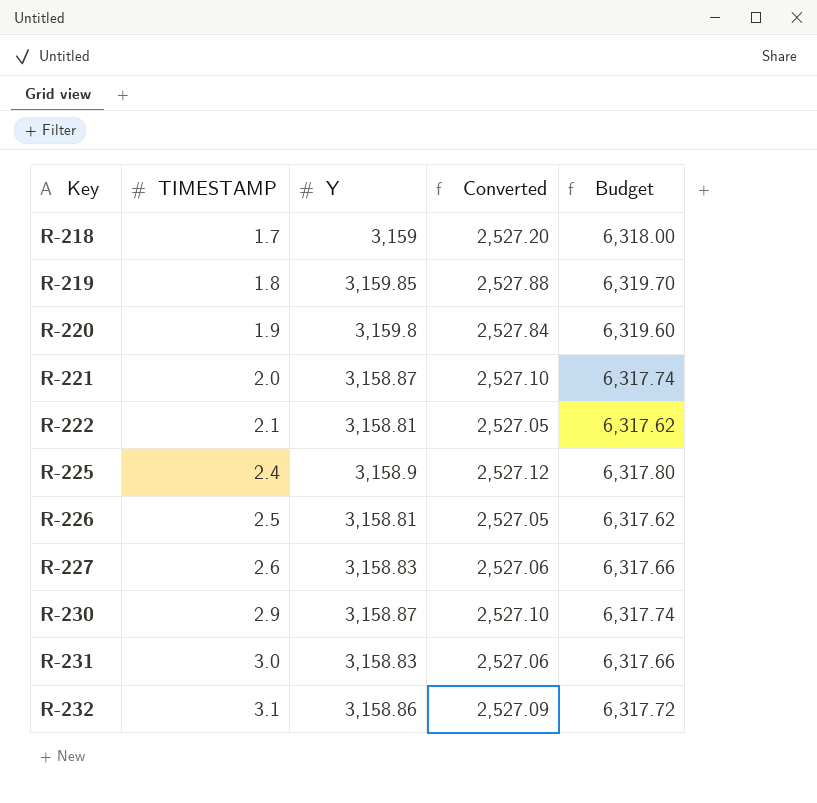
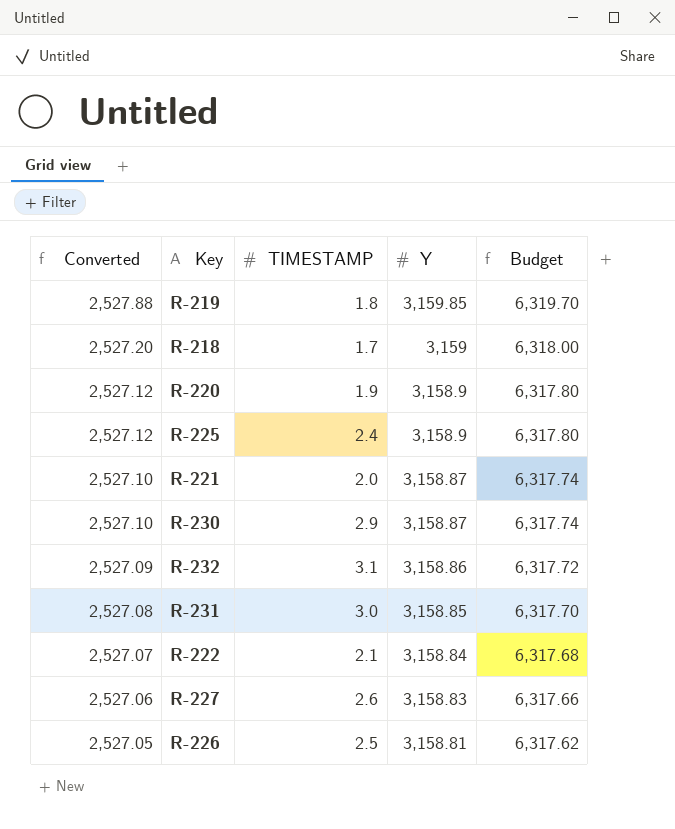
row order: Key ascending -> Converted descending
column Converted | position: 4 -> 1
R-220 | Converted: 2,527.84 -> 2,527.12
R-220 | Y: 3,159.8 -> 3,158.9
R-220 | Budget: 6,319.60 -> 6,317.80
R-231 | Converted: 2,527.06 -> 2,527.08
R-231 | Y: 3,158.83 -> 3,158.85
R-231 | Budget: 6,317.66 -> 6,317.70
R-222 | Converted: 2,527.05 -> 2,527.07
R-222 | Y: 3,158.81 -> 3,158.84
R-222 | Budget: 6,317.62 -> 6,317.68

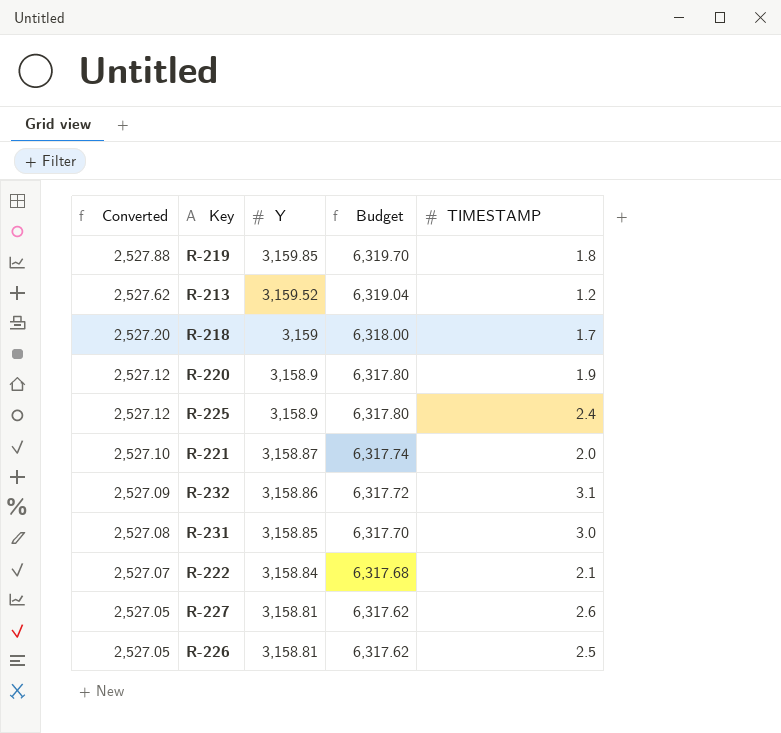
column TIMESTAMP | position: 3 -> 5
row R-230: 2,527.10 | 2.9 | 3,158.87 | 6,317.74 -> none
row R-213: none -> 2,527.62 | 3,159.52 | 6,319.04 | 1.2
R-227 | Converted: 2,527.06 -> 2,527.05
R-227 | Y: 3,158.83 -> 3,158.81
R-227 | Budget: 6,317.66 -> 6,317.62

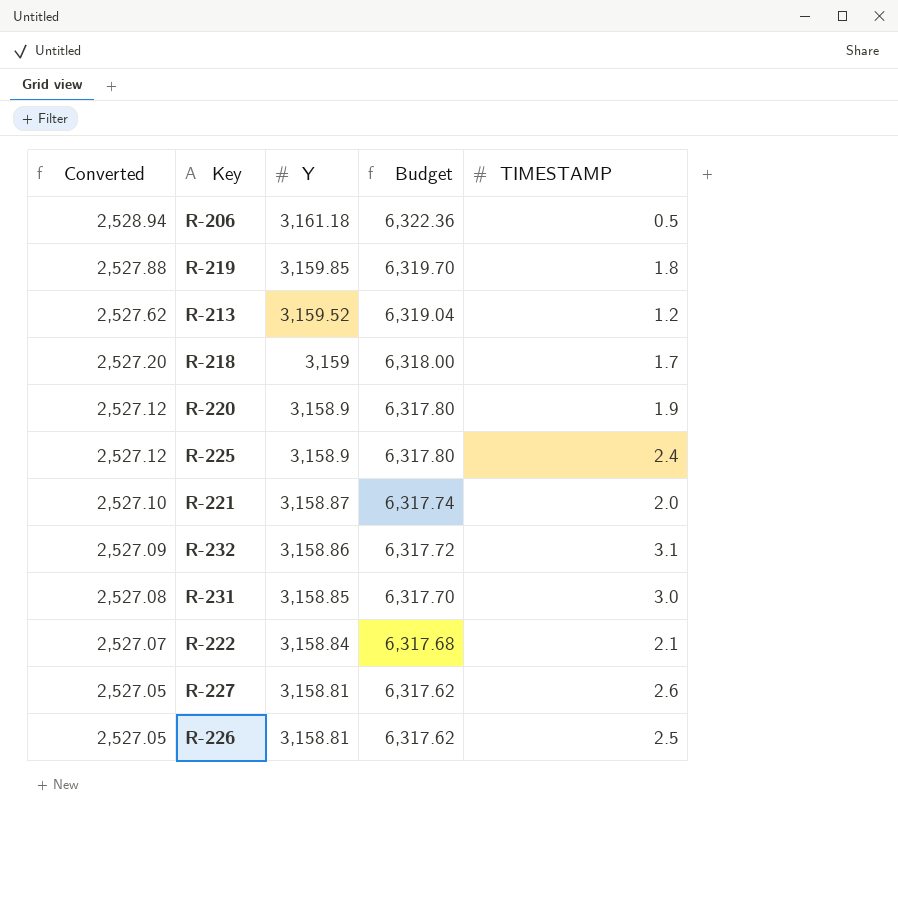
row R-206: none -> 2,528.94 | 3,161.18 | 6,322.36 | 0.5

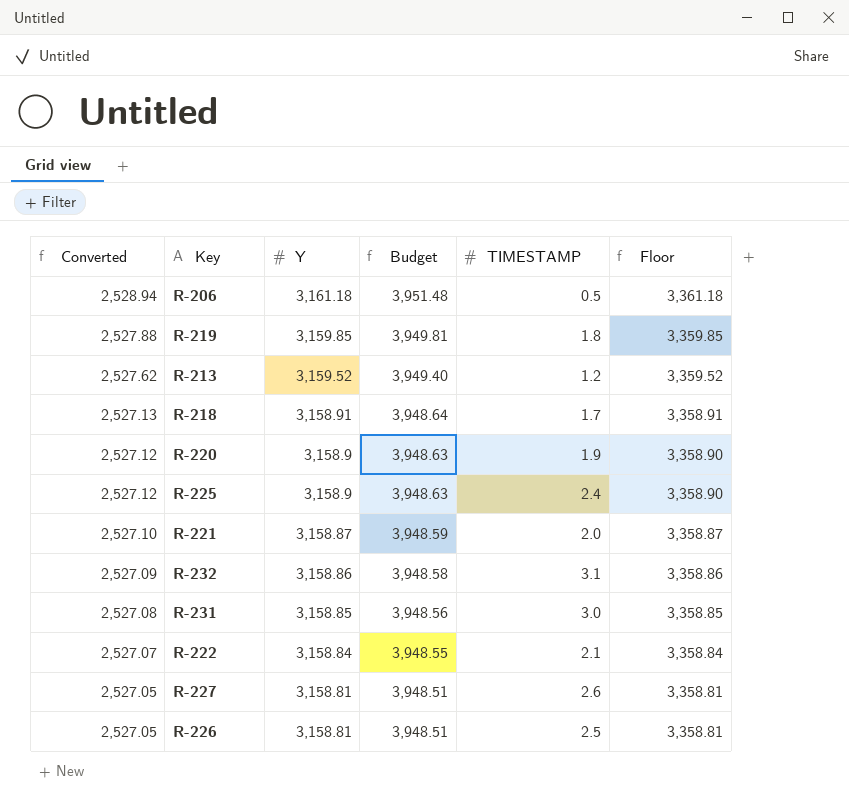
column Budget | formula: [Y] * 2 -> [Y] * 1.25
column Floor | formula: none -> [Y] + 200
R-218 | Converted: 2,527.20 -> 2,527.13
R-218 | Y: 3,159 -> 3,158.91

